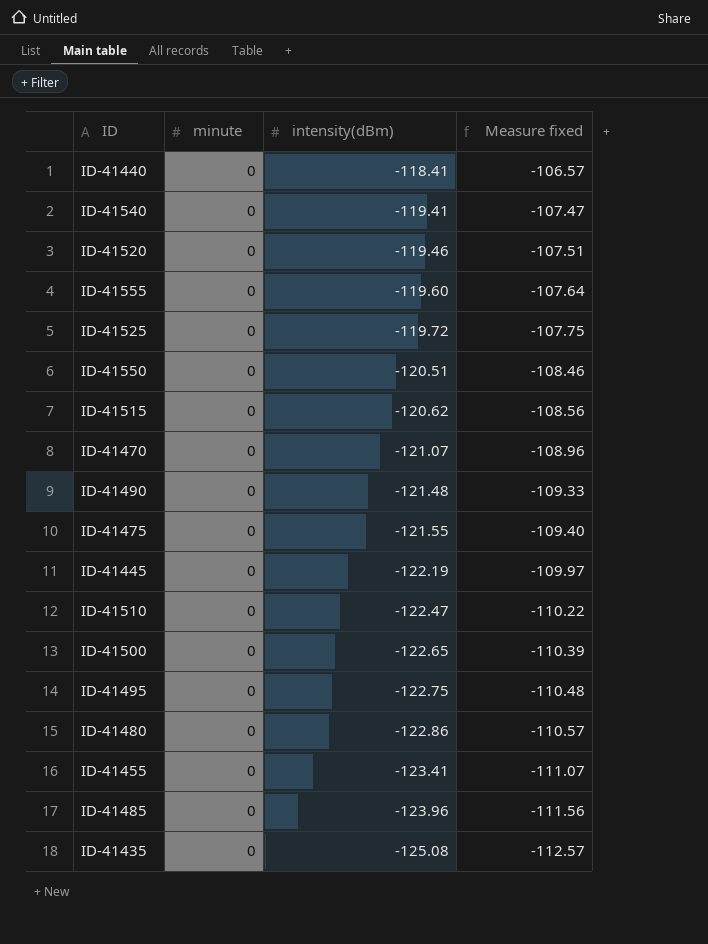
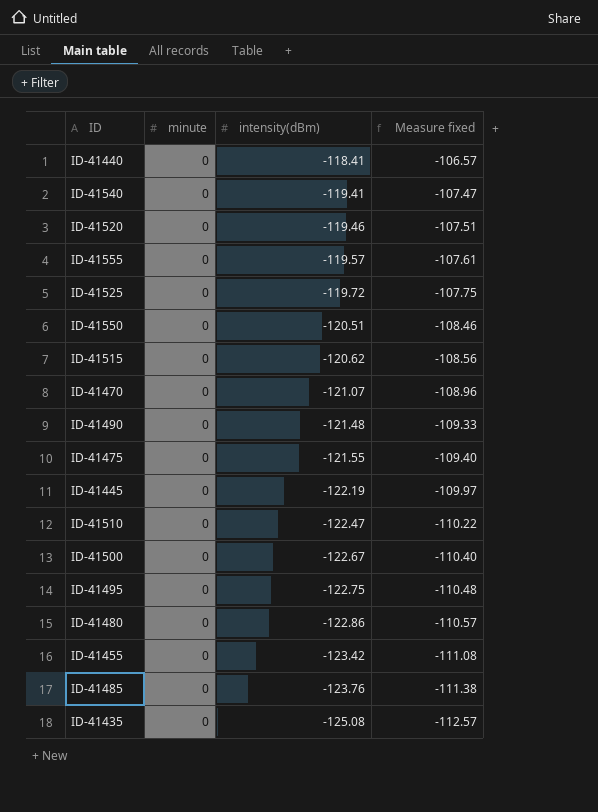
ID-41555 | intensity(dBm): -119.60 -> -119.57
ID-41555 | Measure fixed: -107.64 -> -107.61
ID-41500 | intensity(dBm): -122.65 -> -122.67
ID-41500 | Measure fixed: -110.39 -> -110.40
ID-41455 | intensity(dBm): -123.41 -> -123.42
ID-41455 | Measure fixed: -111.07 -> -111.08
ID-41485 | intensity(dBm): -123.96 -> -123.76
ID-41485 | Measure fixed: -111.56 -> -111.38

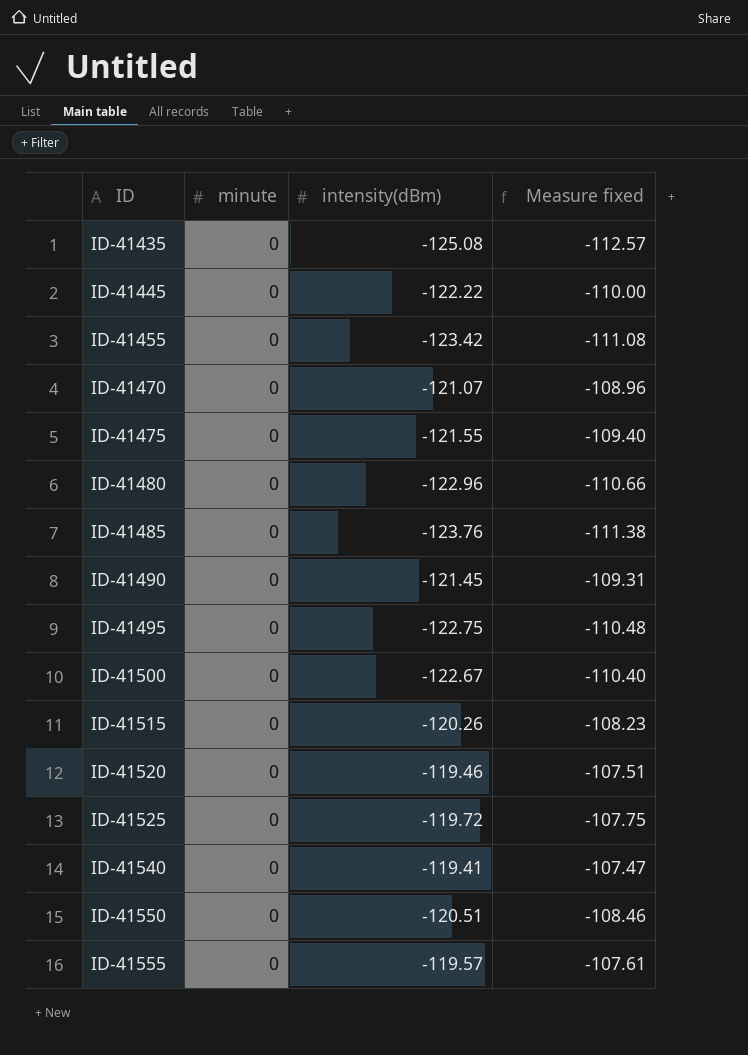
row order: intensity(dBm) descending -> ID ascending
row ID-41440: 0 | -118.41 | -106.57 -> none
row ID-41510: 0 | -122.47 | -110.22 -> none
ID-41445 | intensity(dBm): -122.19 -> -122.22
ID-41445 | Measure fixed: -109.97 -> -110.00
ID-41480 | intensity(dBm): -122.86 -> -122.96
ID-41480 | Measure fixed: -110.57 -> -110.66
ID-41490 | intensity(dBm): -121.48 -> -121.45
ID-41490 | Measure fixed: -109.33 -> -109.31
ID-41515 | intensity(dBm): -120.62 -> -120.26
ID-41515 | Measure fixed: -108.56 -> -108.23

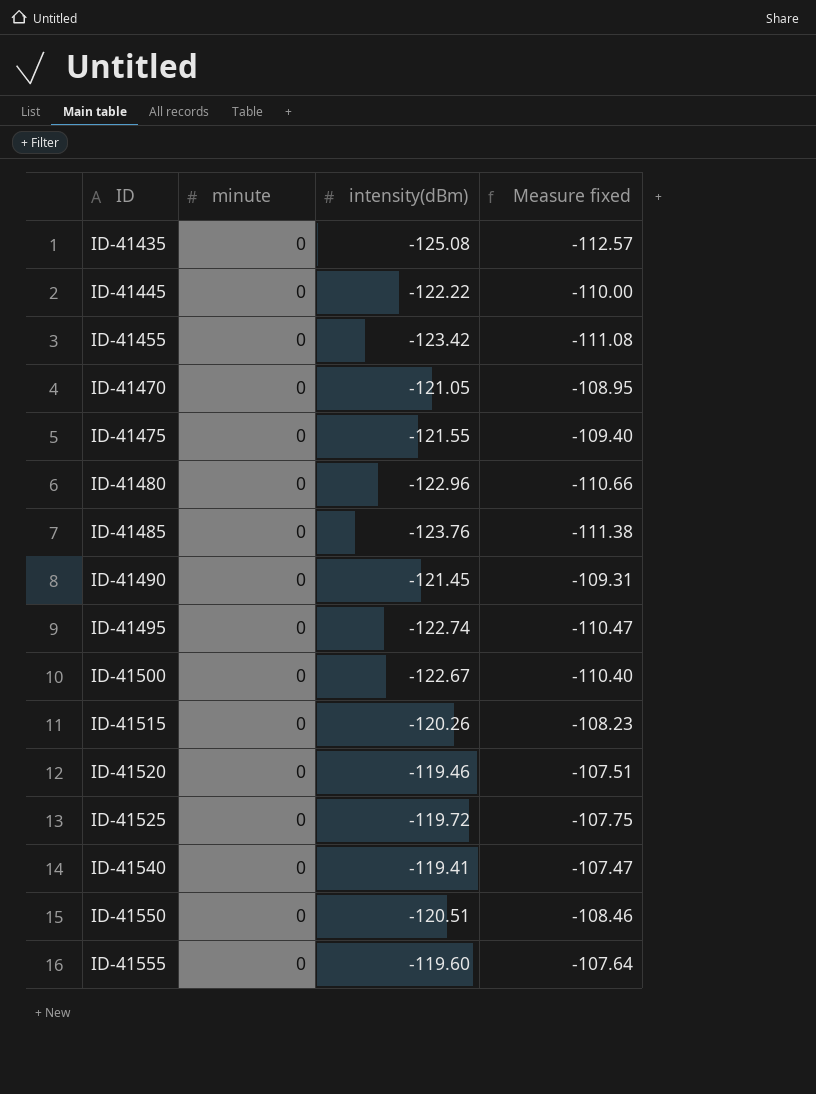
ID-41470 | intensity(dBm): -121.07 -> -121.05
ID-41470 | Measure fixed: -108.96 -> -108.95
ID-41495 | intensity(dBm): -122.75 -> -122.74
ID-41495 | Measure fixed: -110.48 -> -110.47
ID-41555 | intensity(dBm): -119.57 -> -119.60
ID-41555 | Measure fixed: -107.61 -> -107.64

